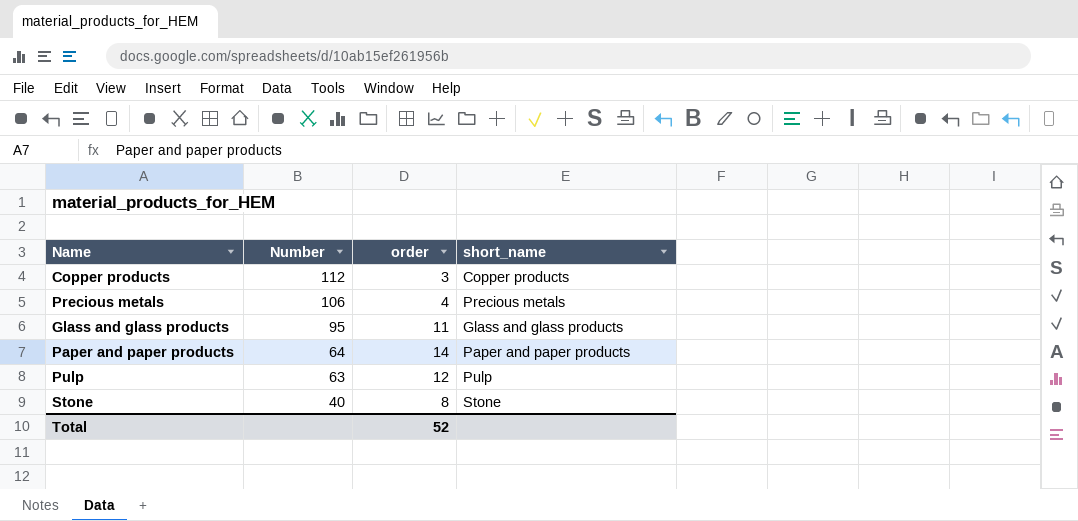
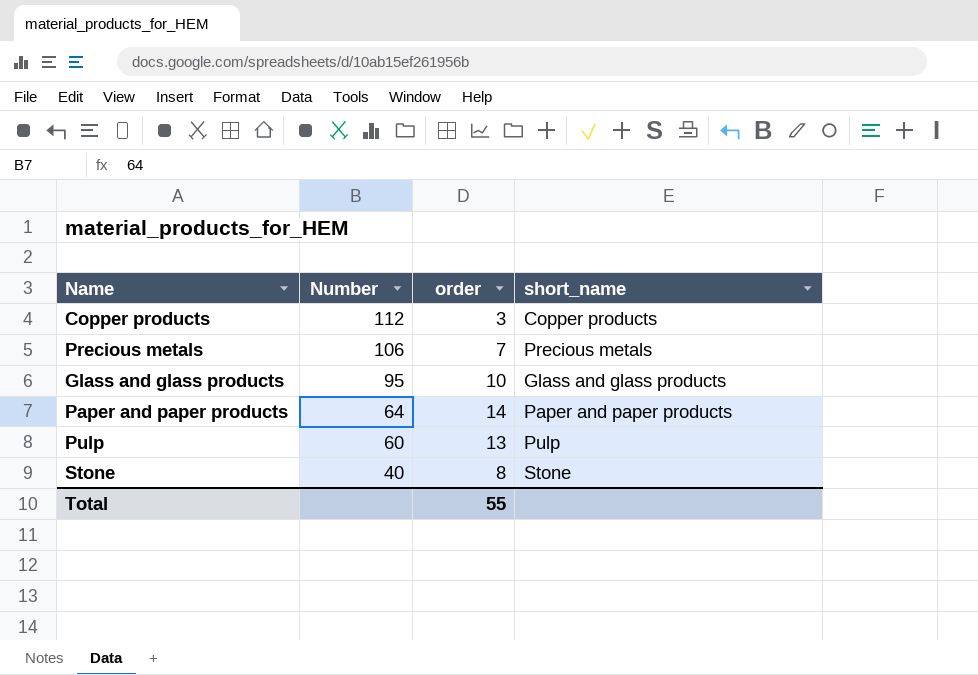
Precious metals | order: 4 -> 7
Glass and glass products | order: 11 -> 10
Pulp | Number: 63 -> 60
Pulp | order: 12 -> 13
Total | order: 52 -> 55

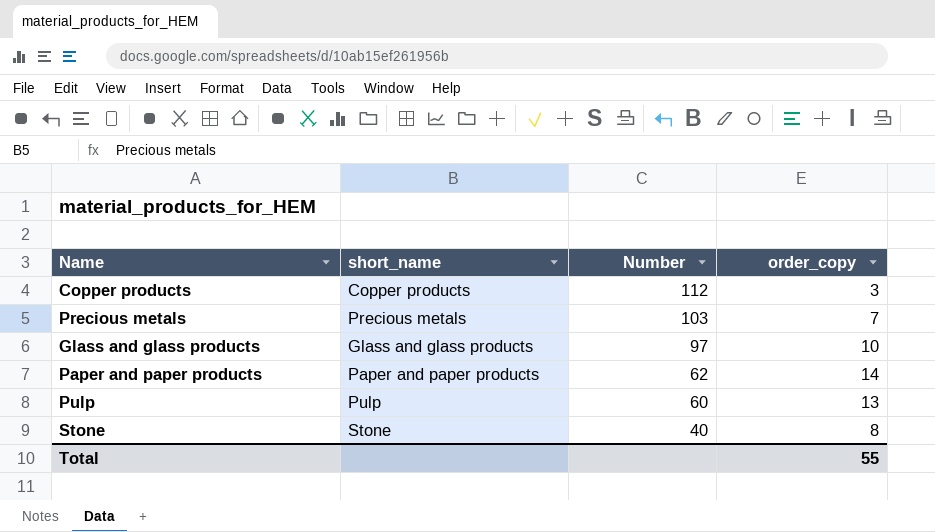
column short_name | position: 4 -> 2
column name: order -> order_copy
Precious metals | Number: 106 -> 103
Glass and glass products | Number: 95 -> 97
Paper and paper products | Number: 64 -> 62

